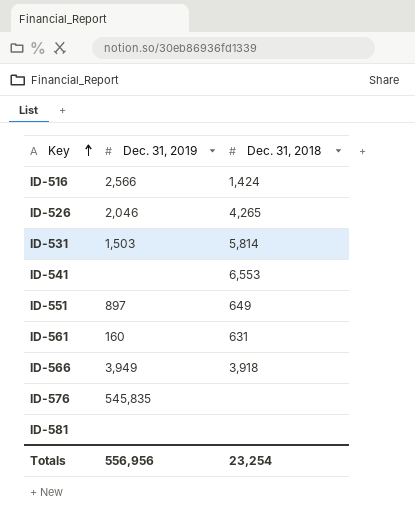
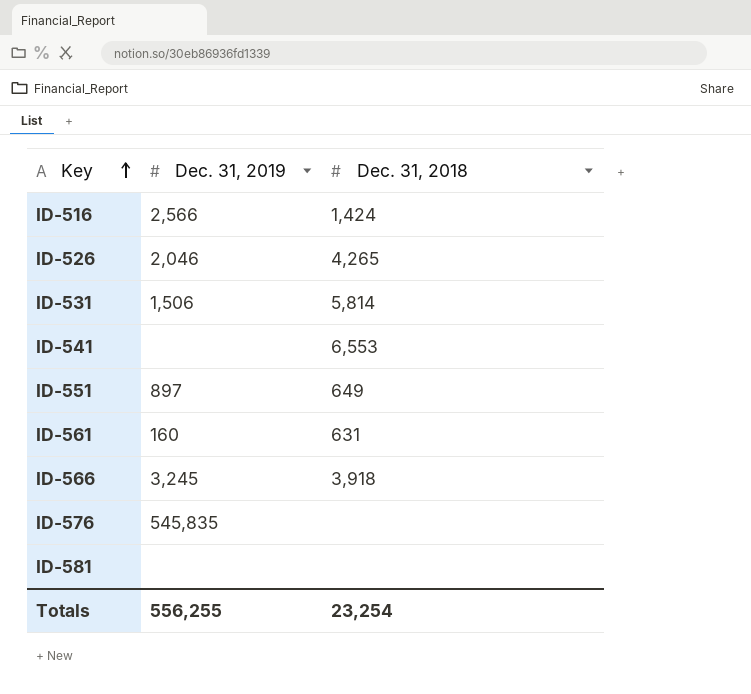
ID-531 | Dec. 31, 2019: 1,503 -> 1,506
ID-566 | Dec. 31, 2019: 3,949 -> 3,245
Totals | Dec. 31, 2019: 556,956 -> 556,255

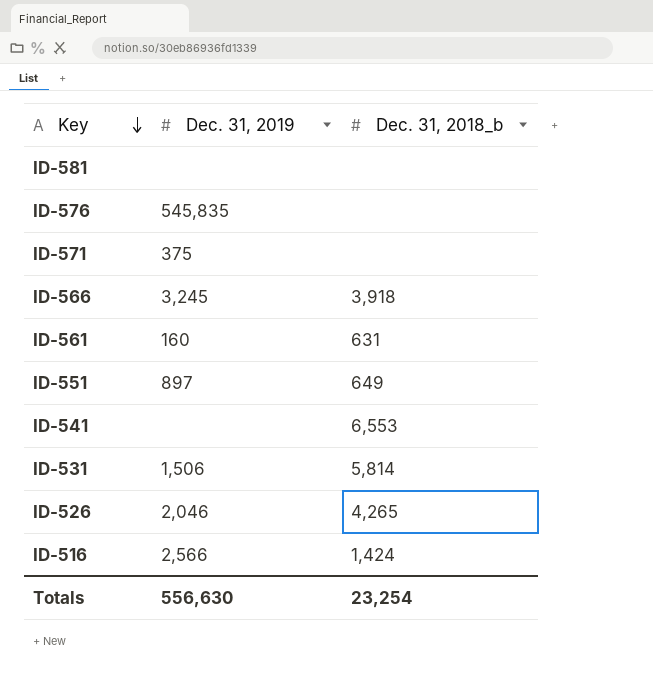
row order: Key ascending -> Key descending
column name: Dec. 31, 2018 -> Dec. 31, 2018_b
row ID-571: none -> 375 | none
Totals | Dec. 31, 2019: 556,255 -> 556,630

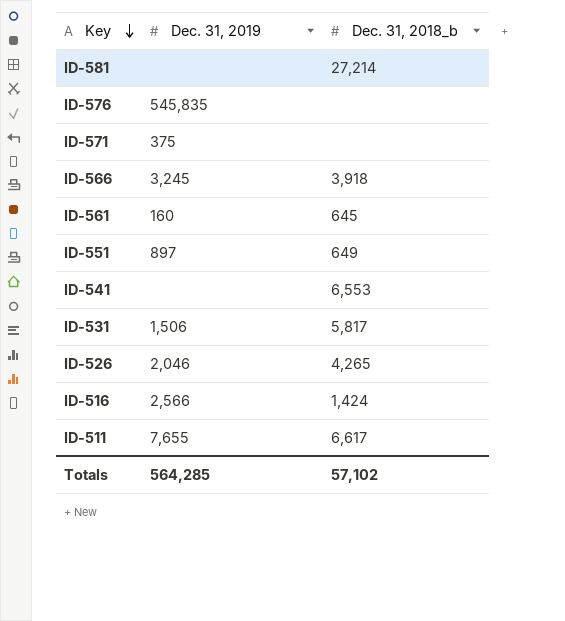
ID-581 | Dec. 31, 2018_b: none -> 27,214
ID-561 | Dec. 31, 2018_b: 631 -> 645
ID-531 | Dec. 31, 2018_b: 5,814 -> 5,817
row ID-511: none -> 7,655 | 6,617
Totals | Dec. 31, 2019: 556,630 -> 564,285
Totals | Dec. 31, 2018_b: 23,254 -> 57,102

